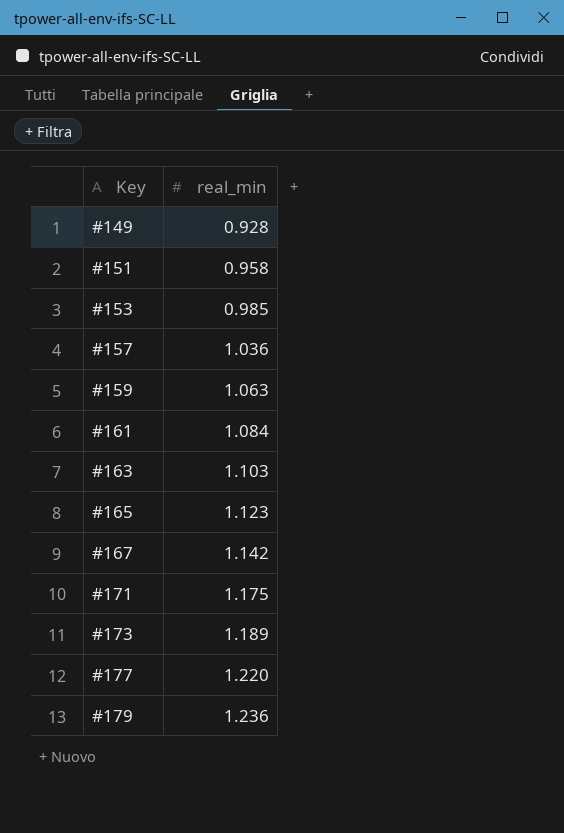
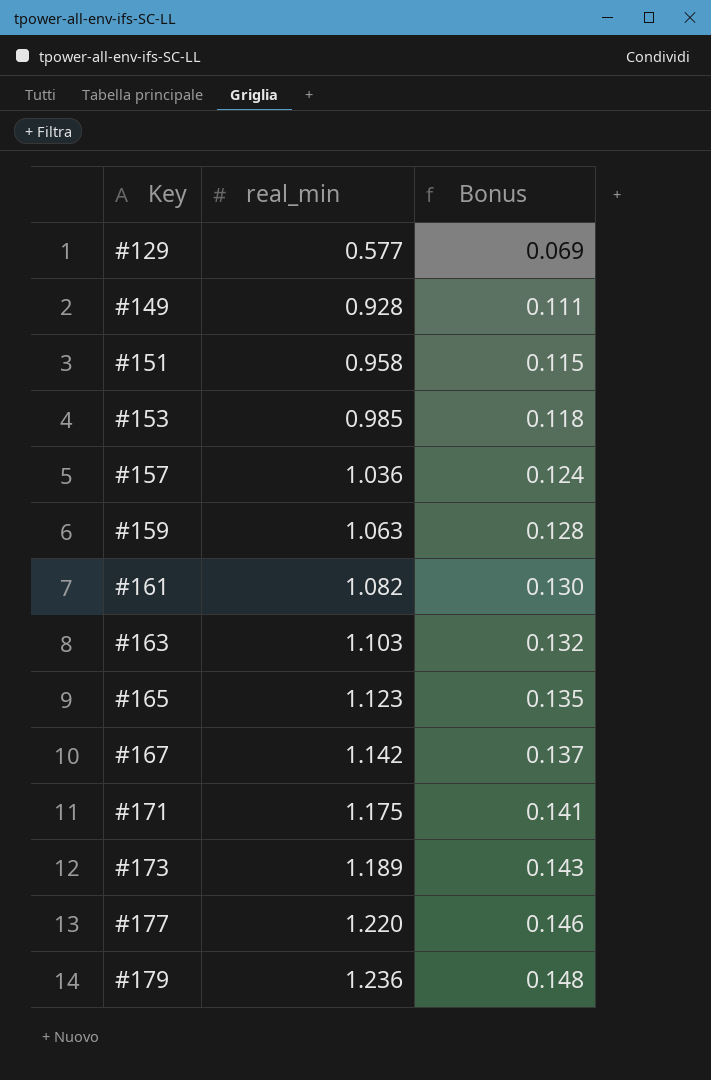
column Bonus | formula: none -> [real_min] * 0.12
row #129: none -> 0.577 | 0.069
#161 | real_min: 1.084 -> 1.082

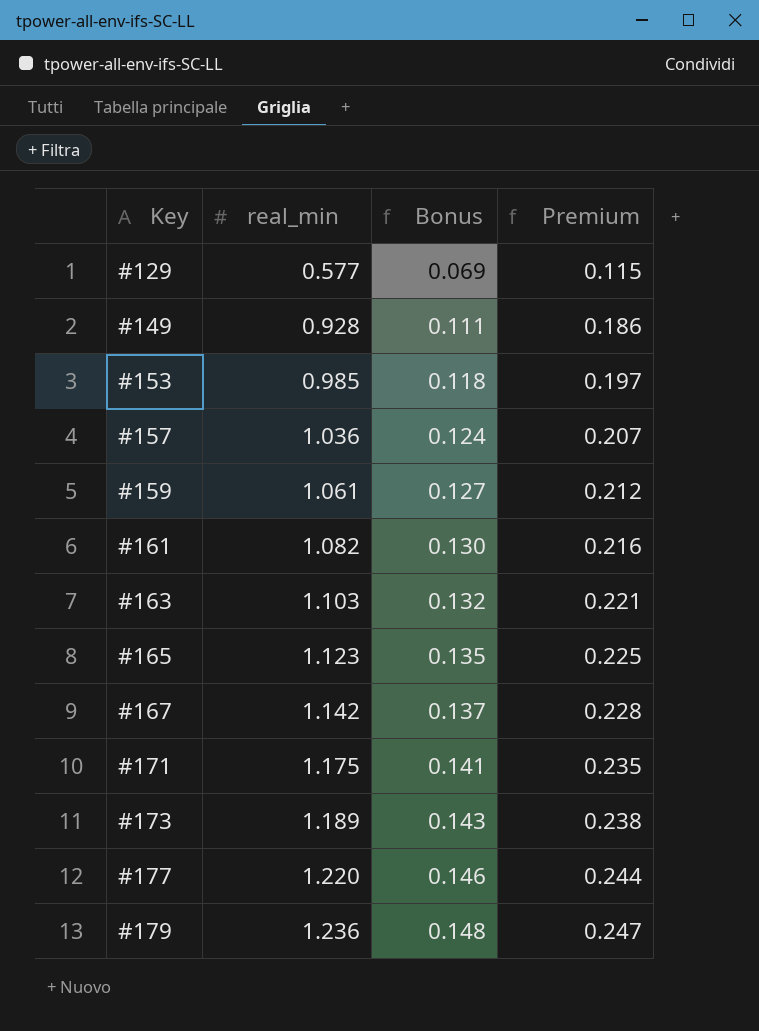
column Premium | formula: none -> [real_min] * 0.2
row #151: 0.958 | 0.115 -> none
#159 | real_min: 1.063 -> 1.061
#159 | Bonus: 0.128 -> 0.127

